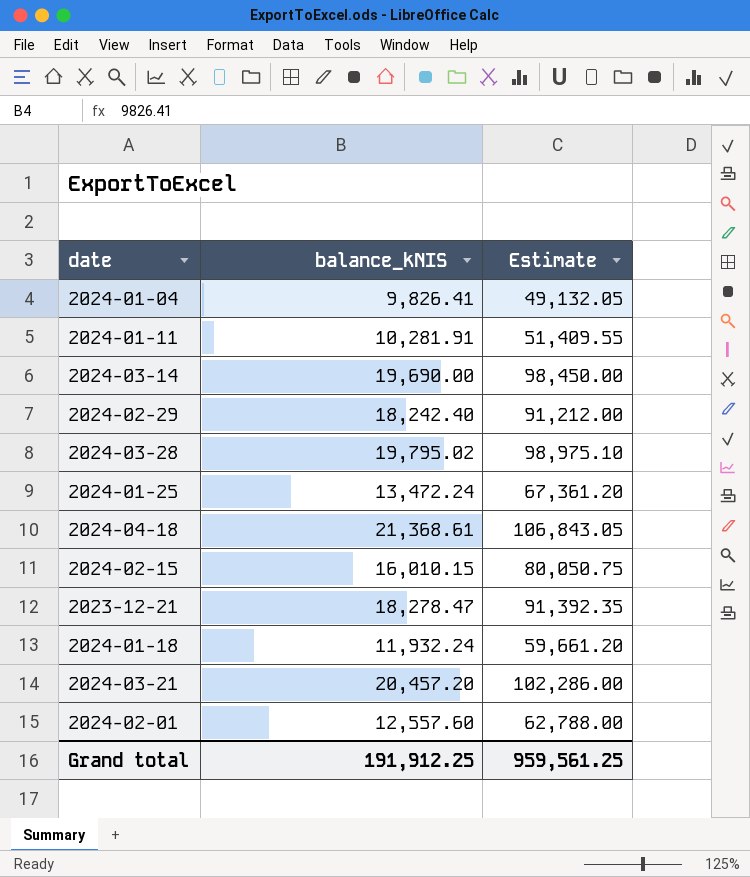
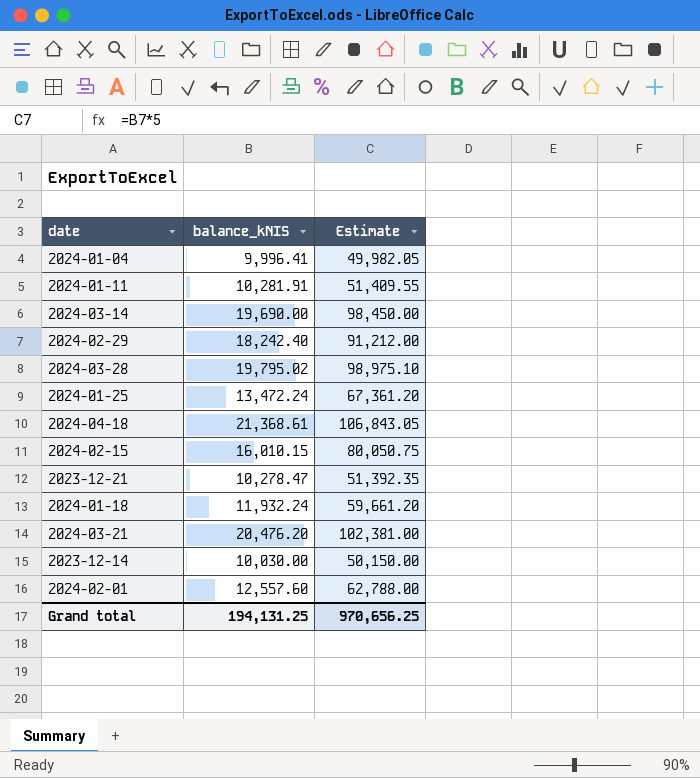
2024-01-04 | balance_kNIS: 9,826.41 -> 9,996.41
2024-01-04 | Estimate: 49,132.05 -> 49,982.05
2023-12-21 | balance_kNIS: 18,278.47 -> 10,278.47
2023-12-21 | Estimate: 91,392.35 -> 51,392.35
2024-03-21 | balance_kNIS: 20,457.20 -> 20,476.20
2024-03-21 | Estimate: 102,286.00 -> 102,381.00
row 2023-12-14: none -> 10,030.00 | 50,150.00
Grand total | balance_kNIS: 191,912.25 -> 194,131.25
Grand total | Estimate: 959,561.25 -> 970,656.25

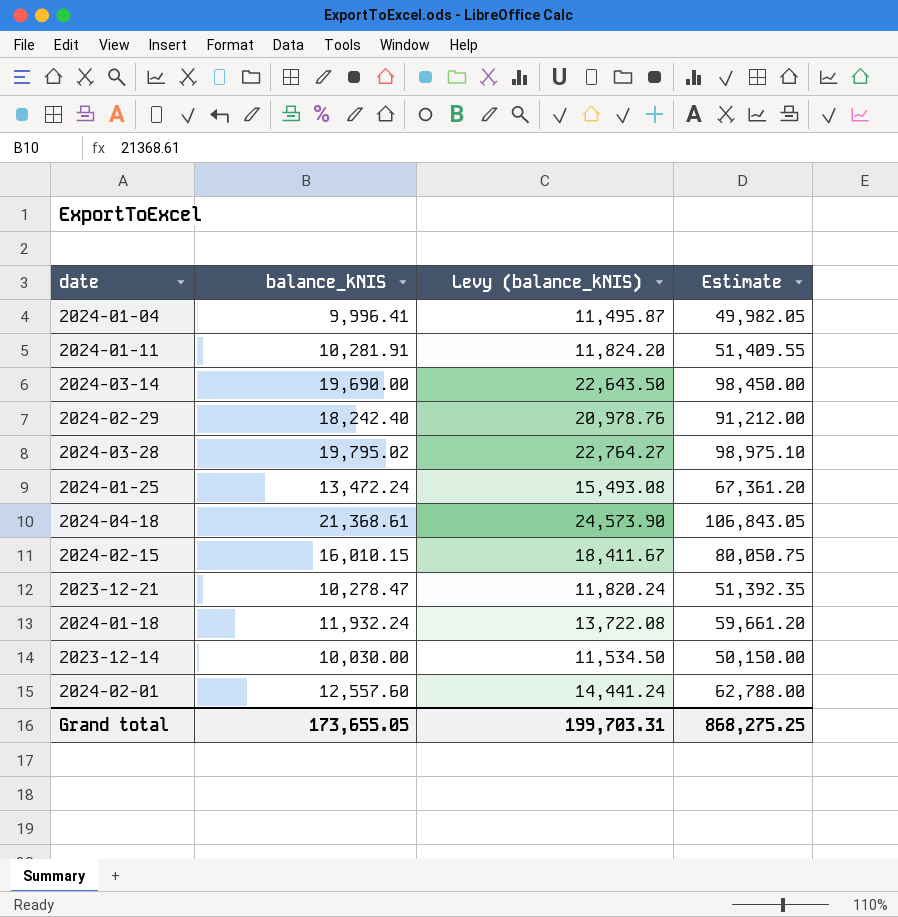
column Levy (balance_kNIS) | formula: none -> [balance_kNIS] * 1.15
row 2024-03-21: 20,476.20 | 102,381.00 -> none
Grand total | balance_kNIS: 194,131.25 -> 173,655.05
Grand total | Estimate: 970,656.25 -> 868,275.25

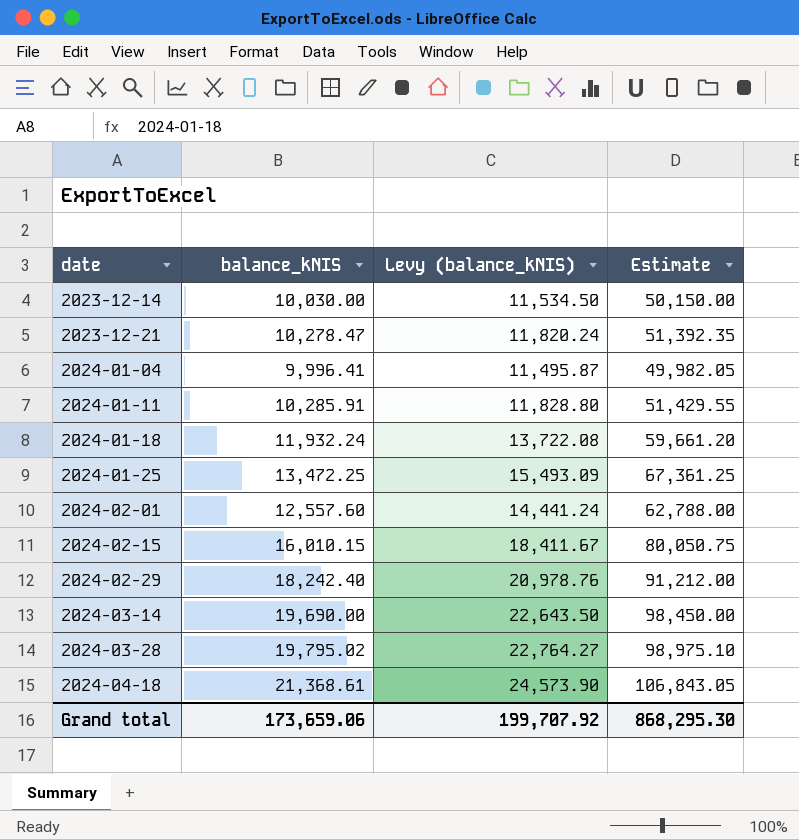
row order: none -> date ascending
2024-01-11 | balance_kNIS: 10,281.91 -> 10,285.91
2024-01-11 | Levy (balance_kNIS): 11,824.20 -> 11,828.80
2024-01-11 | Estimate: 51,409.55 -> 51,429.55
2024-01-25 | balance_kNIS: 13,472.24 -> 13,472.25
2024-01-25 | Levy (balance_kNIS): 15,493.08 -> 15,493.09
2024-01-25 | Estimate: 67,361.20 -> 67,361.25
Grand total | balance_kNIS: 173,655.05 -> 173,659.06
Grand total | Levy (balance_kNIS): 199,703.31 -> 199,707.92
Grand total | Estimate: 868,275.25 -> 868,295.30

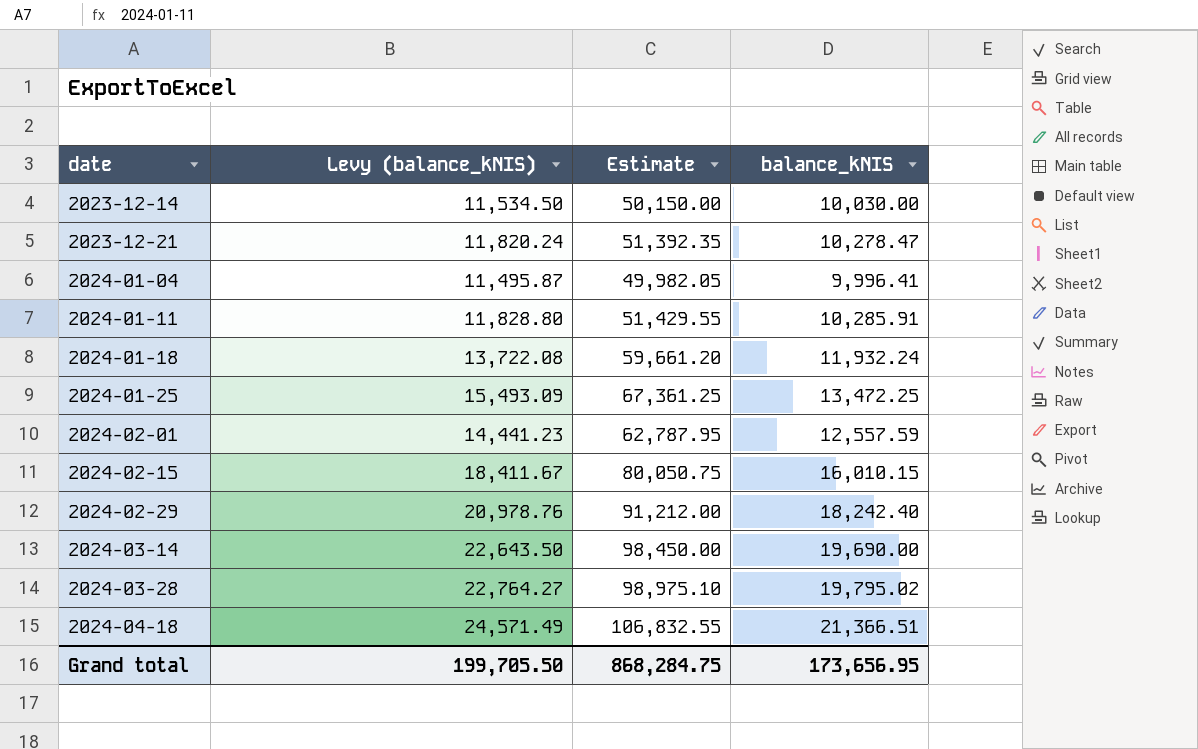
column balance_kNIS | position: 2 -> 4
2024-02-01 | Levy (balance_kNIS): 14,441.24 -> 14,441.23
2024-02-01 | Estimate: 62,788.00 -> 62,787.95
2024-02-01 | balance_kNIS: 12,557.60 -> 12,557.59
2024-04-18 | Levy (balance_kNIS): 24,573.90 -> 24,571.49
2024-04-18 | Estimate: 106,843.05 -> 106,832.55
2024-04-18 | balance_kNIS: 21,368.61 -> 21,366.51
Grand total | Levy (balance_kNIS): 199,707.92 -> 199,705.50
Grand total | Estimate: 868,295.30 -> 868,284.75
Grand total | balance_kNIS: 173,659.06 -> 173,656.95

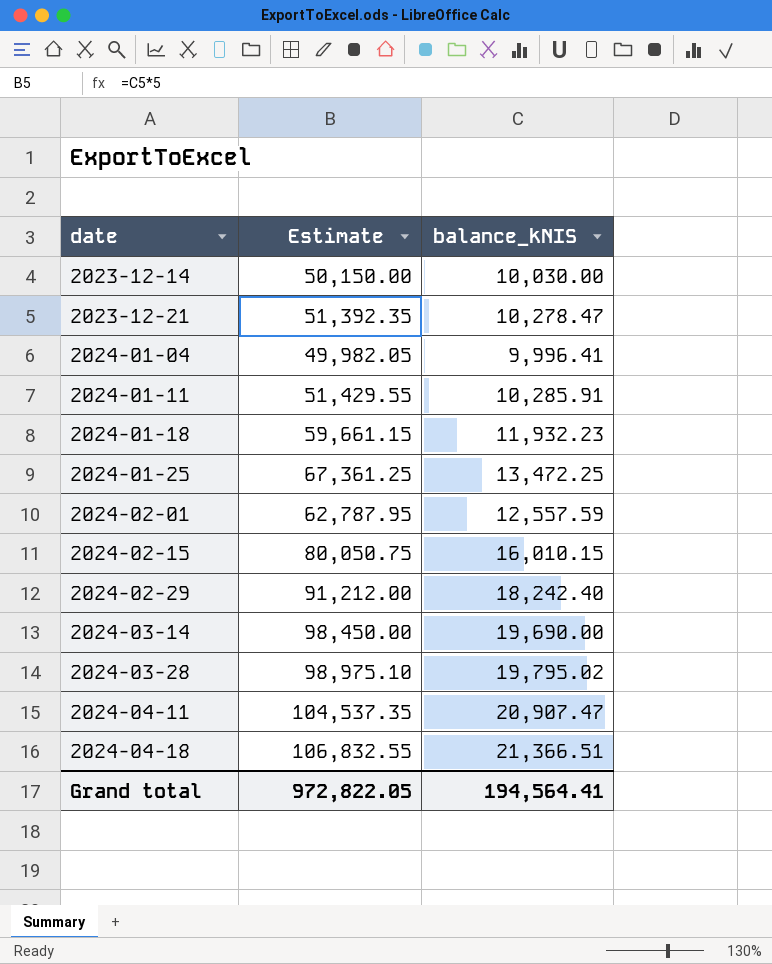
column Levy (balance_kNIS) | formula: [balance_kNIS] * 1.15 -> none
2024-01-18 | Estimate: 59,661.20 -> 59,661.15
2024-01-18 | balance_kNIS: 11,932.24 -> 11,932.23
row 2024-04-11: none -> 104,537.35 | 20,907.47
Grand total | Estimate: 868,284.75 -> 972,822.05
Grand total | balance_kNIS: 173,656.95 -> 194,564.41

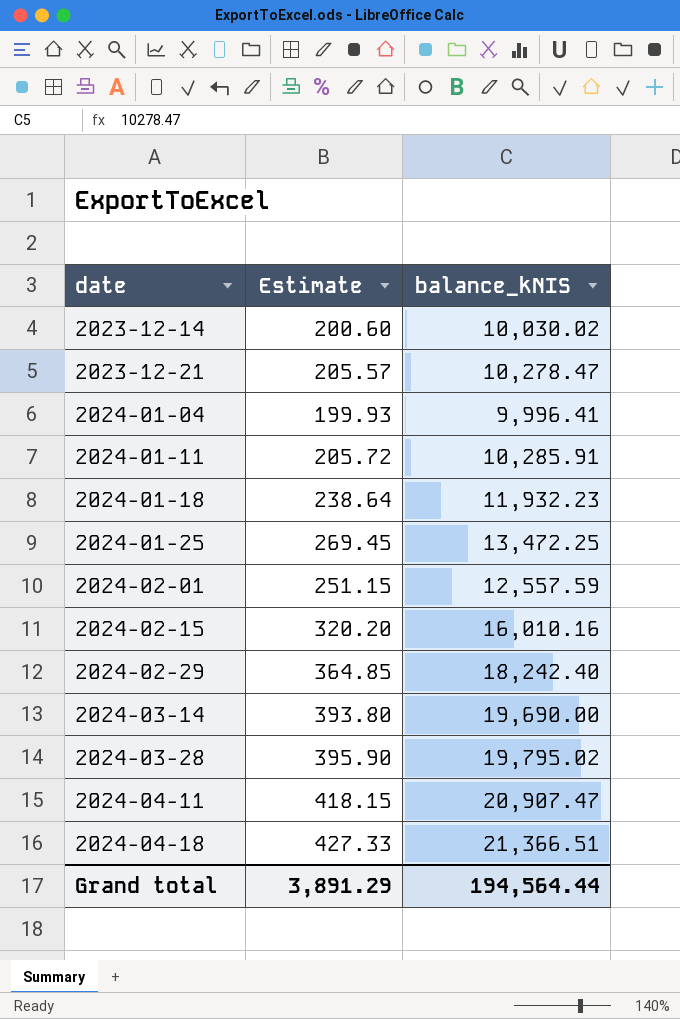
column Estimate | formula: [balance_kNIS] * 5 -> [balance_kNIS] * 0.02
2023-12-14 | balance_kNIS: 10,030.00 -> 10,030.02
2024-02-15 | balance_kNIS: 16,010.15 -> 16,010.16
Grand total | Estimate: 972,822.05 -> 3,891.29
Grand total | balance_kNIS: 194,564.41 -> 194,564.44

